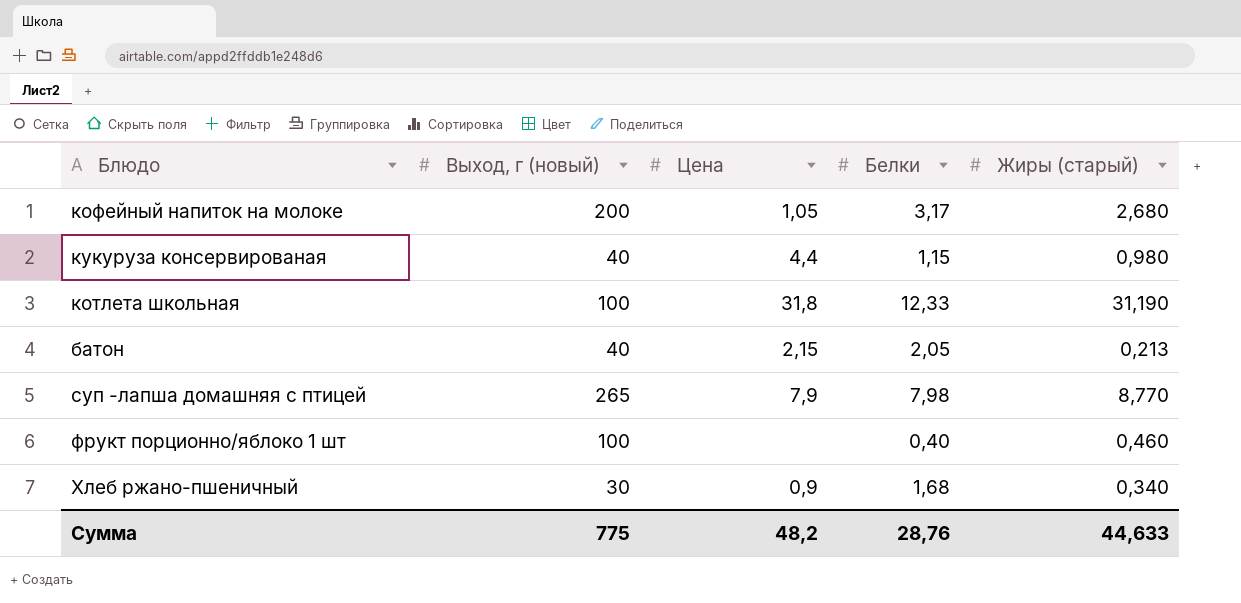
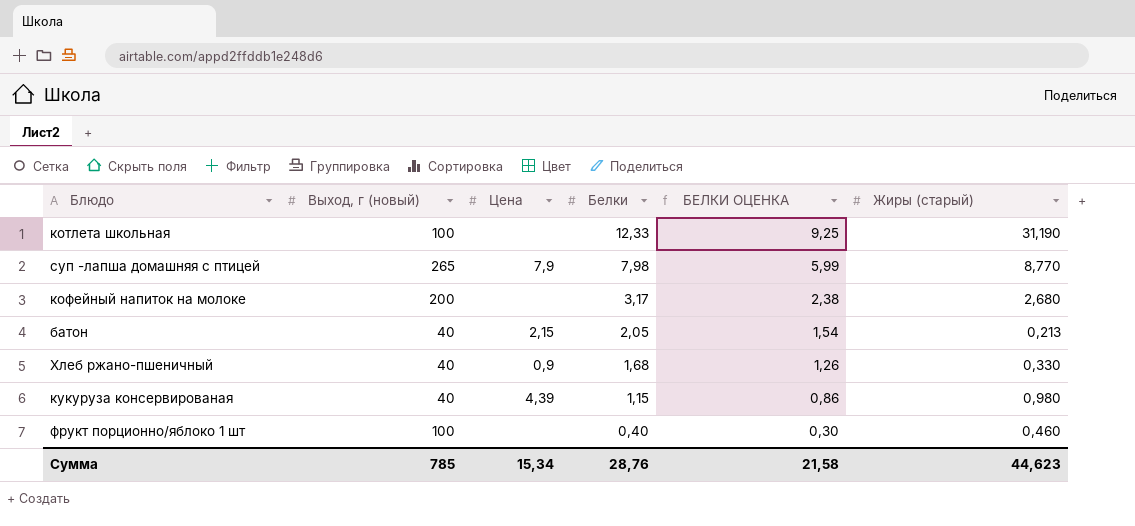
row order: none -> Белки descending
column БЕЛКИ ОЦЕНКА | formula: none -> [Белки] * 0,75
котлета школьная | Цена: 31,8 -> none
кофейный напиток на молоке | Цена: 1,05 -> none
Хлеб ржано-пшеничный | Выход, г (новый): 30 -> 40
Хлеб ржано-пшеничный | Жиры (старый): 0,340 -> 0,330
кукуруза консервированая | Цена: 4,4 -> 4,39
Сумма | Выход, г (новый): 775 -> 785
Сумма | Цена: 48,2 -> 15,34
Сумма | Жиры (старый): 44,633 -> 44,623

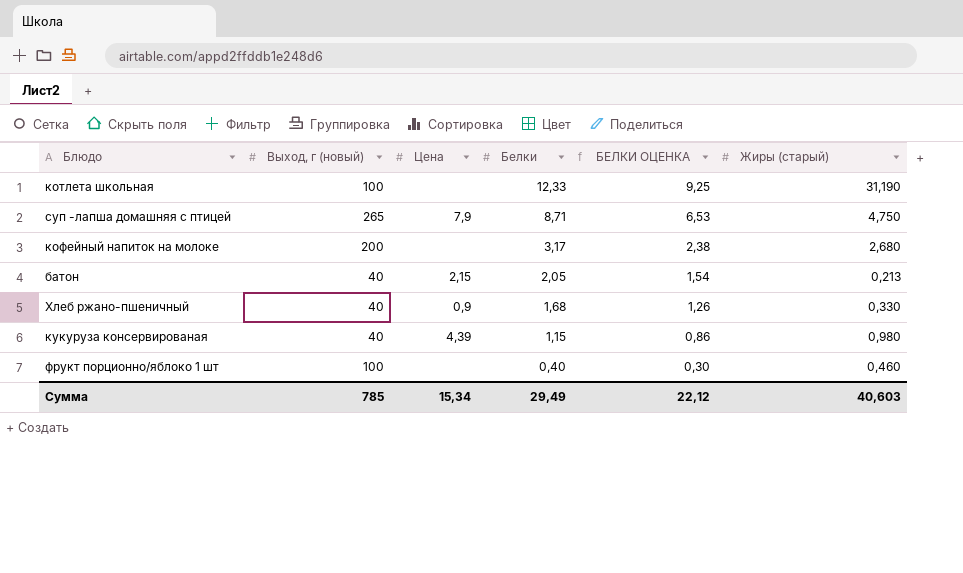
суп -лапша домашняя с птицей | Белки: 7,98 -> 8,71
суп -лапша домашняя с птицей | БЕЛКИ ОЦЕНКА: 5,99 -> 6,53
суп -лапша домашняя с птицей | Жиры (старый): 8,770 -> 4,750
Сумма | Белки: 28,76 -> 29,49
Сумма | БЕЛКИ ОЦЕНКА: 21,58 -> 22,12
Сумма | Жиры (старый): 44,623 -> 40,603

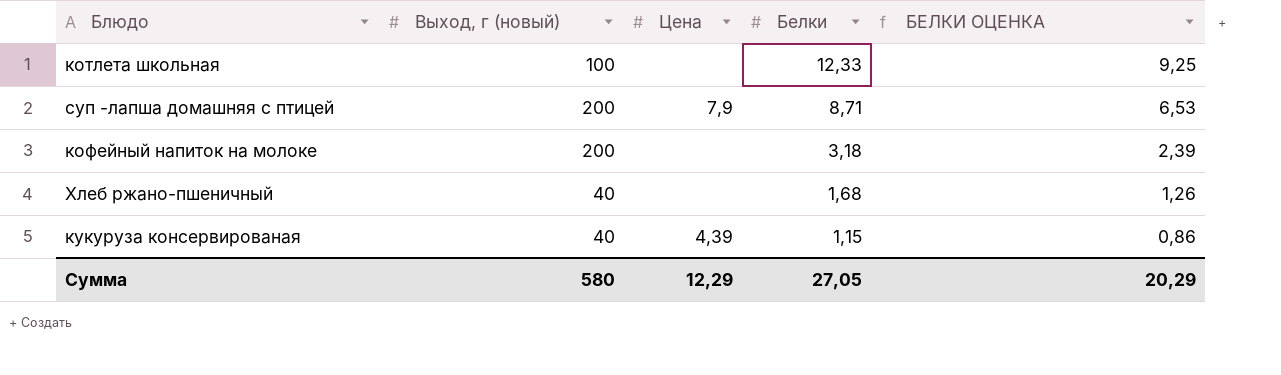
column Жиры (старый) | position: 6 -> none
row батон: 40 | 2,15 | 2,05 | 1,54 | 0,213 -> none
row фрукт порционно/яблоко 1 шт: 100 | none | 0,40 | 0,30 | 0,460 -> none
суп -лапша домашняя с птицей | Выход, г (новый): 265 -> 200
кофейный напиток на молоке | Белки: 3,17 -> 3,18
кофейный напиток на молоке | БЕЛКИ ОЦЕНКА: 2,38 -> 2,39
Хлеб ржано-пшеничный | Цена: 0,9 -> none
Сумма | Выход, г (новый): 785 -> 580
Сумма | Цена: 15,34 -> 12,29
Сумма | Белки: 29,49 -> 27,05
Сумма | БЕЛКИ ОЦЕНКА: 22,12 -> 20,29

